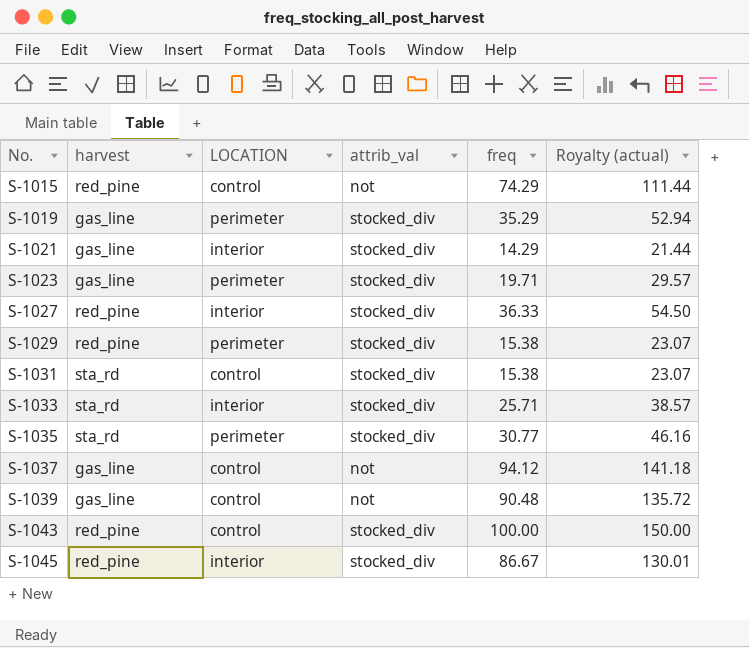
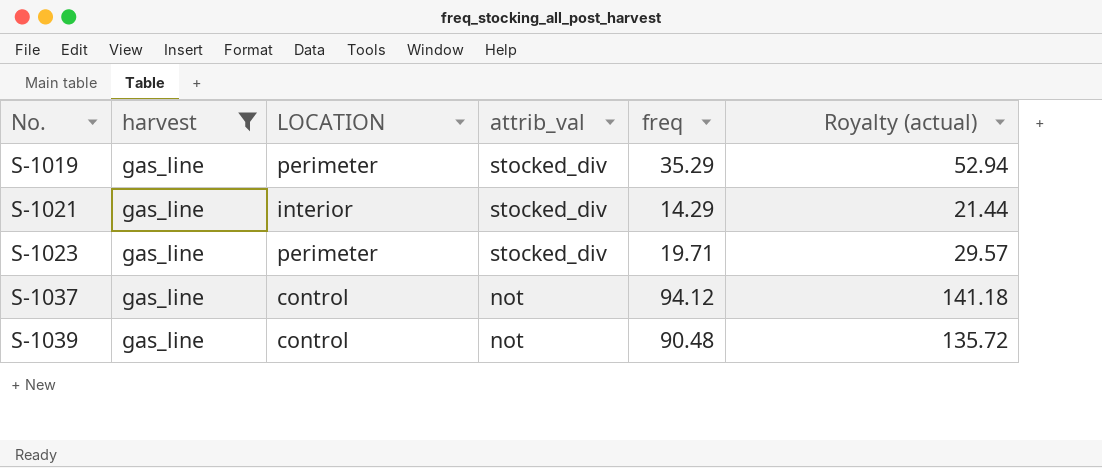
filter: none -> harvest = gas_line

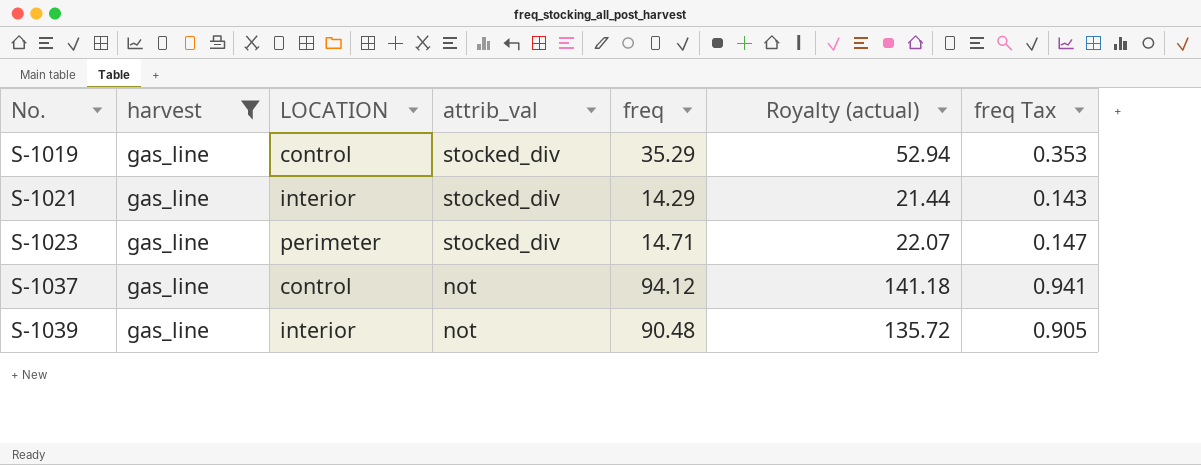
column freq Tax | formula: none -> [freq] * 0.01
S-1019 | LOCATION: perimeter -> control
S-1023 | freq: 19.71 -> 14.71
S-1023 | Royalty (actual): 29.57 -> 22.07
S-1039 | LOCATION: control -> interior

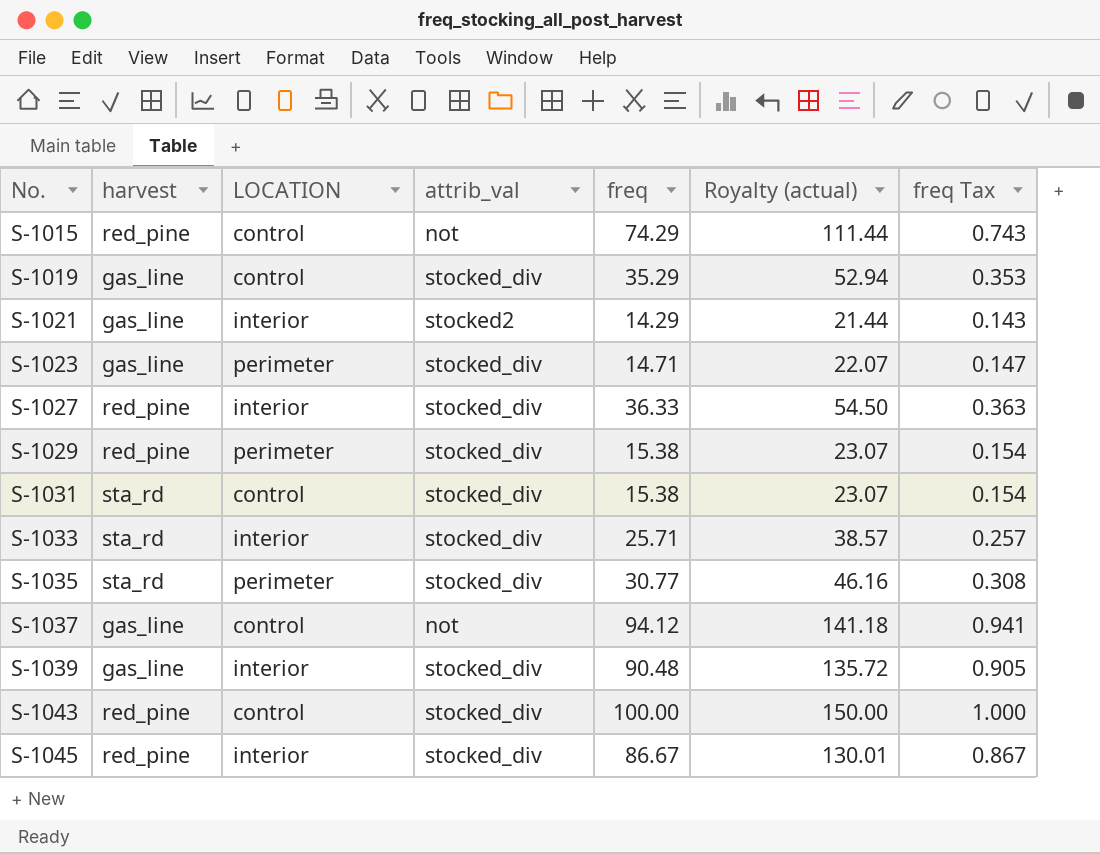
filter: harvest = gas_line -> none
S-1021 | attrib_val: stocked_div -> stocked2
S-1039 | attrib_val: not -> stocked_div

